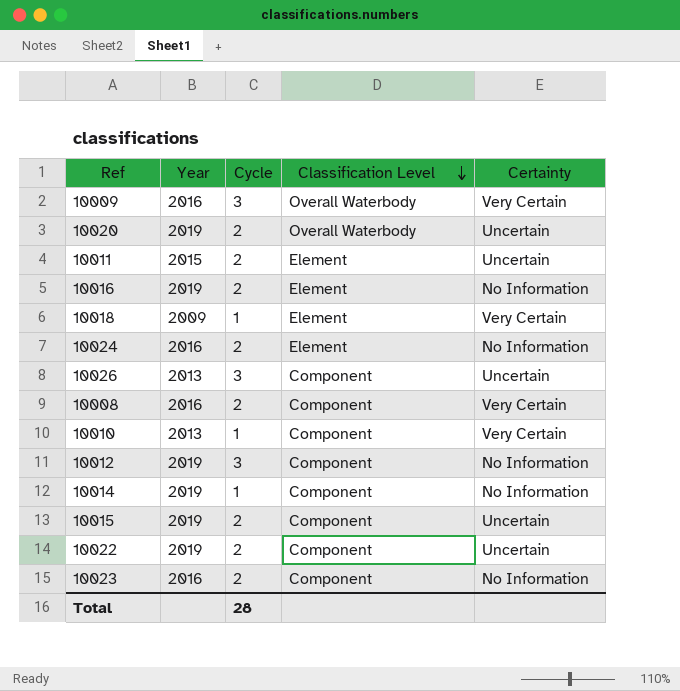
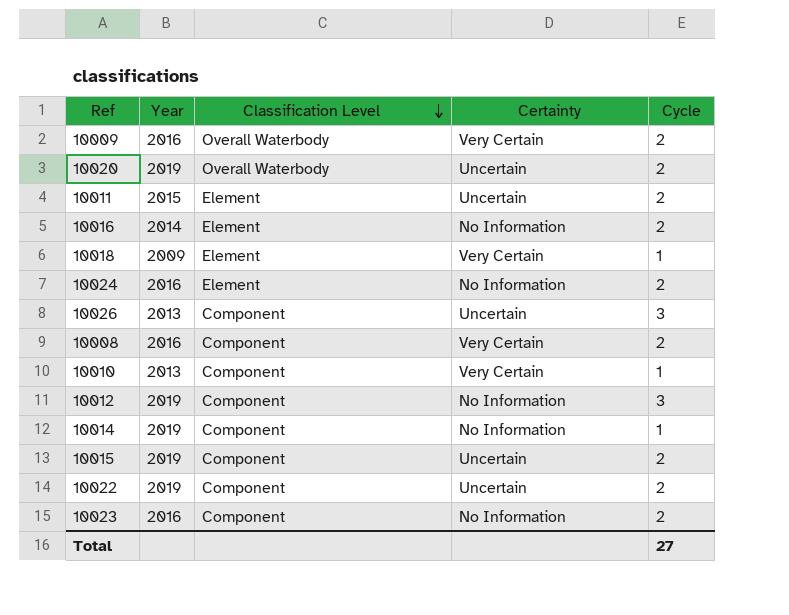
column Cycle | position: 3 -> 5
10009 | Cycle: 3 -> 2
10016 | Year: 2019 -> 2014
Total | Cycle: 28 -> 27

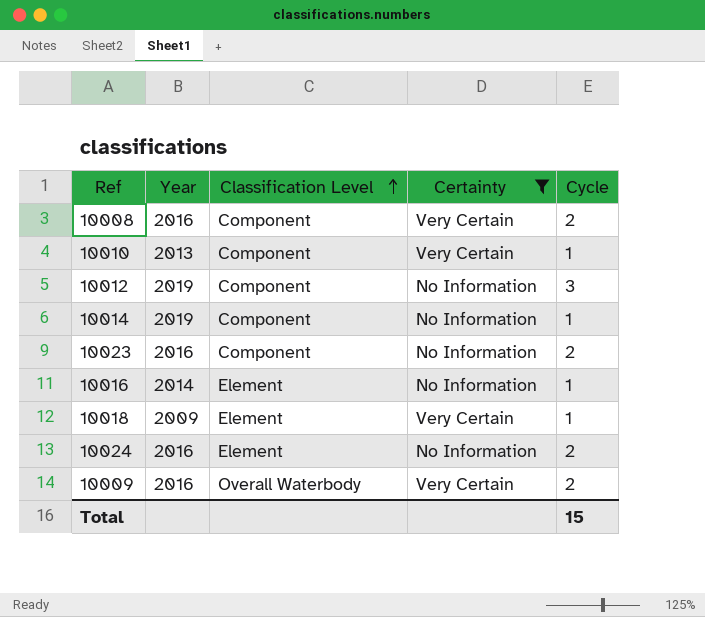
filter: none -> Certainty != Uncertain
row order: Classification Level descending -> Classification Level ascending
10016 | Cycle: 2 -> 1
Total | Cycle: 27 -> 15

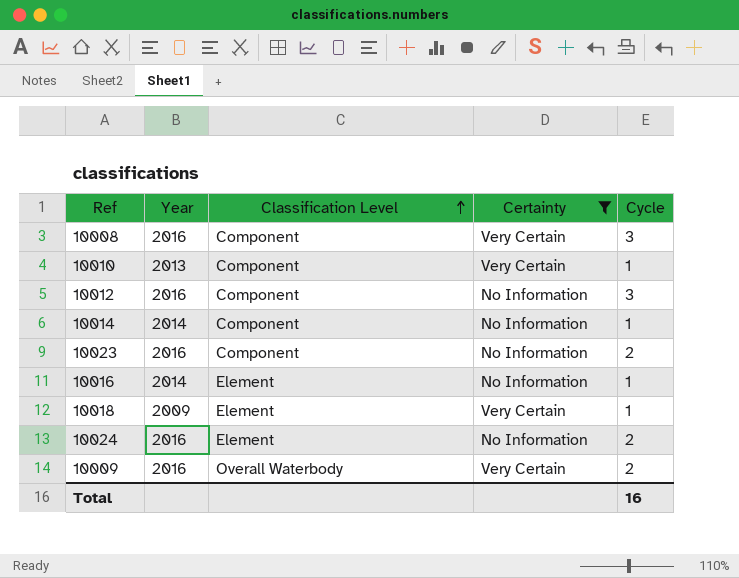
10008 | Cycle: 2 -> 3
10012 | Year: 2019 -> 2016
10014 | Year: 2019 -> 2014
Total | Cycle: 15 -> 16

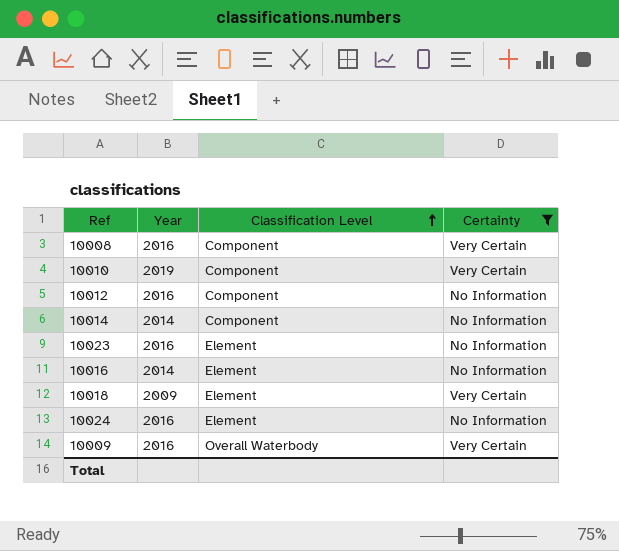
column Cycle | position: 5 -> none
10010 | Year: 2013 -> 2019
10023 | Classification Level: Component -> Element

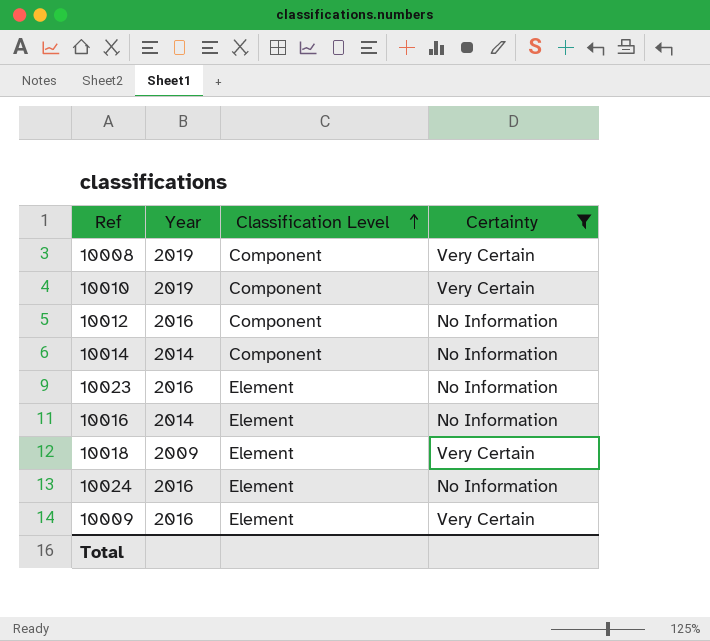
10008 | Year: 2016 -> 2019
10009 | Classification Level: Overall Waterbody -> Element

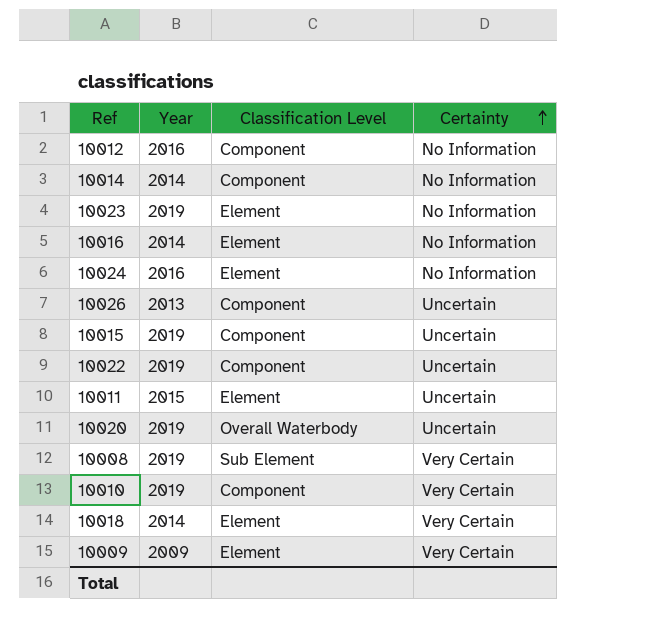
filter: Certainty != Uncertain -> none
row order: Classification Level ascending -> Certainty ascending
10023 | Year: 2016 -> 2019
10008 | Classification Level: Component -> Sub Element
10018 | Year: 2009 -> 2014
10009 | Year: 2016 -> 2009

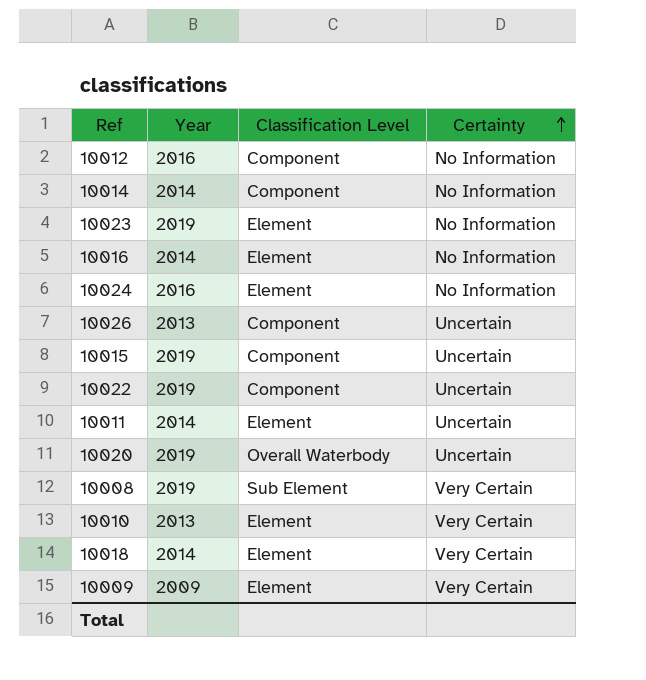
10011 | Year: 2015 -> 2014
10010 | Year: 2019 -> 2013
10010 | Classification Level: Component -> Element

